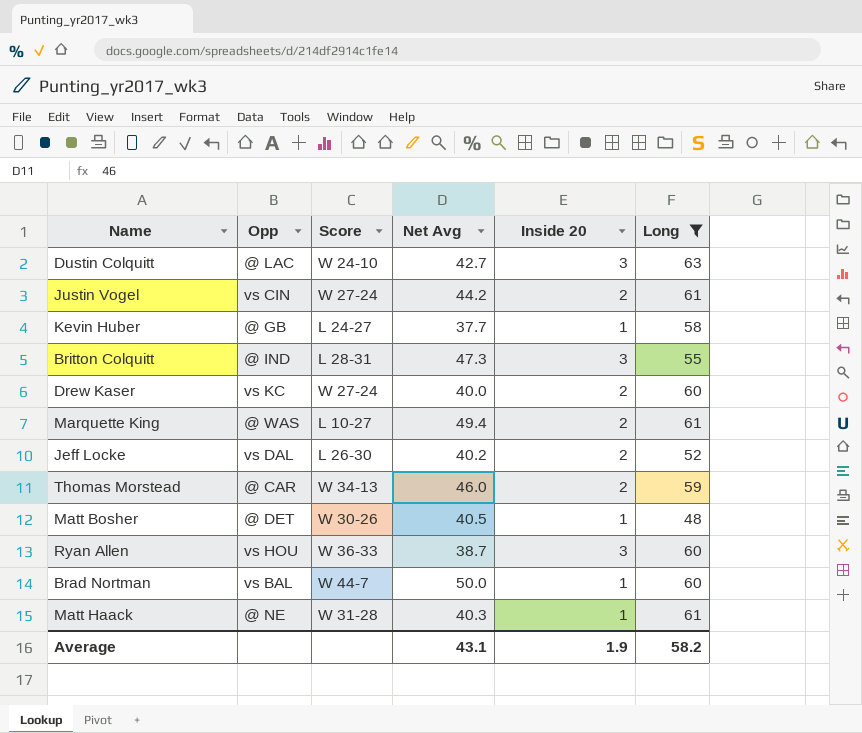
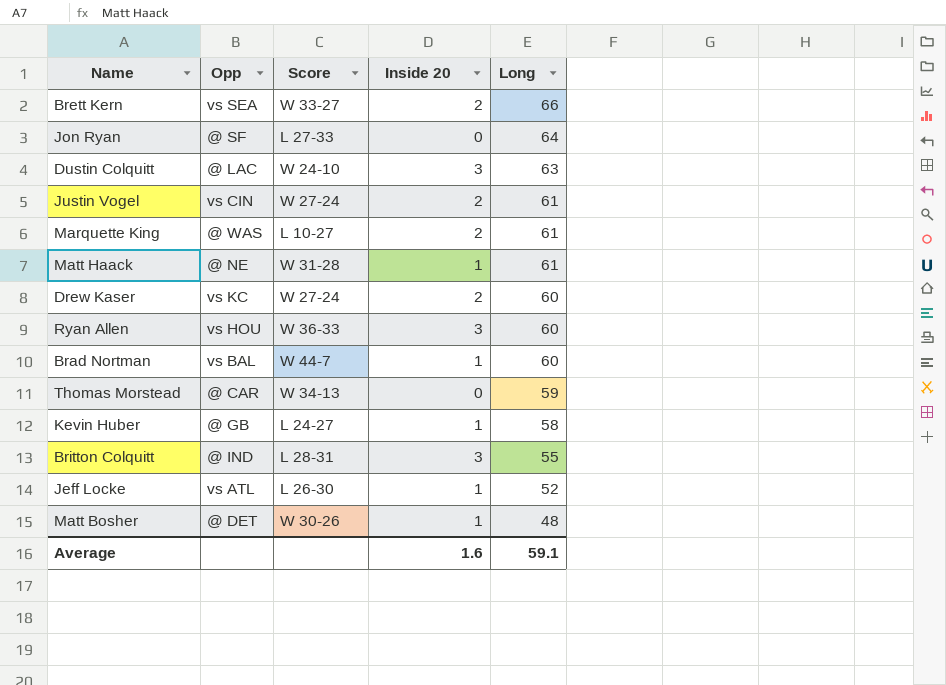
filter: Long <= 63 -> none
row order: none -> Long descending
column Net Avg | position: 4 -> none
Thomas Morstead | Inside 20: 2 -> 0
Jeff Locke | Opp: vs DAL -> vs ATL
Jeff Locke | Inside 20: 2 -> 1
Average | Inside 20: 1.9 -> 1.6
Average | Long: 58.2 -> 59.1

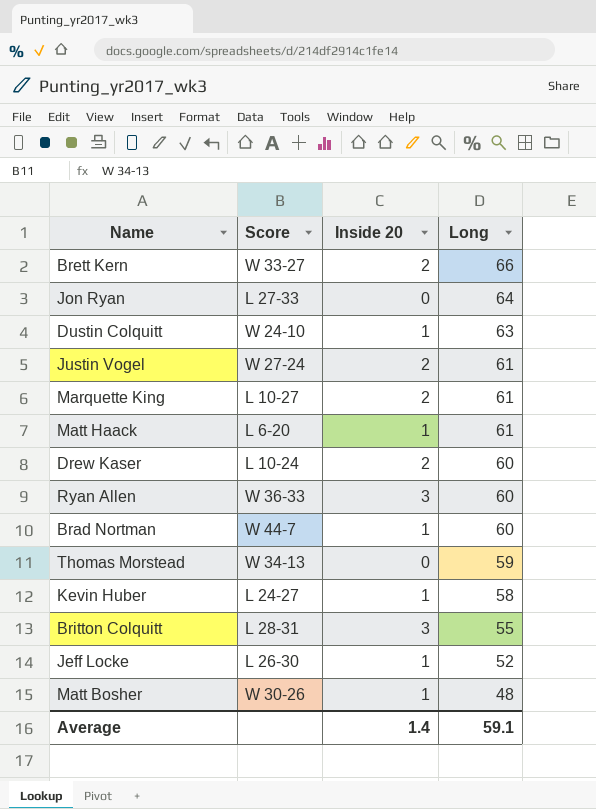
column Opp | position: 2 -> none
Dustin Colquitt | Inside 20: 3 -> 1
Matt Haack | Score: W 31-28 -> L 6-20
Drew Kaser | Score: W 27-24 -> L 10-24
Average | Inside 20: 1.6 -> 1.4

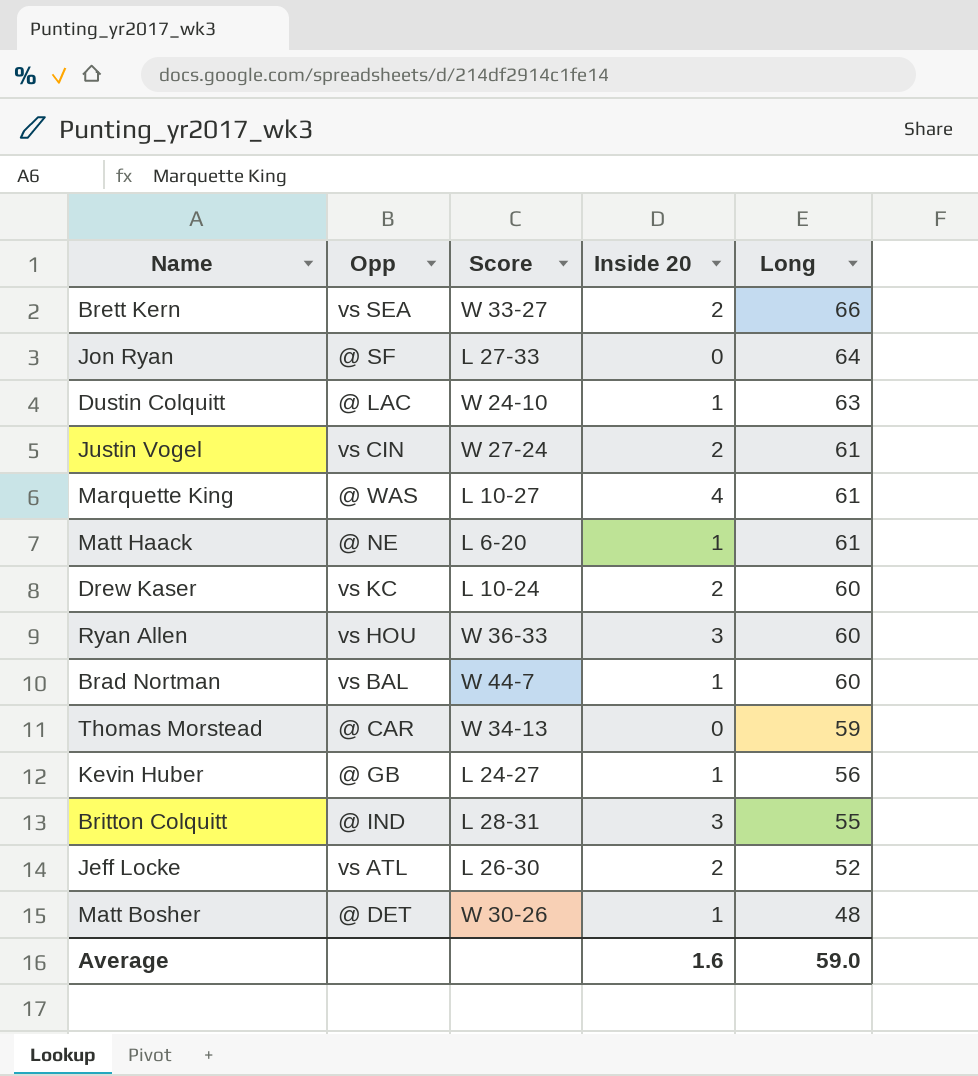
column Opp | position: none -> 2
Marquette King | Inside 20: 2 -> 4
Kevin Huber | Long: 58 -> 56
Jeff Locke | Inside 20: 1 -> 2
Average | Inside 20: 1.4 -> 1.6
Average | Long: 59.1 -> 59.0

